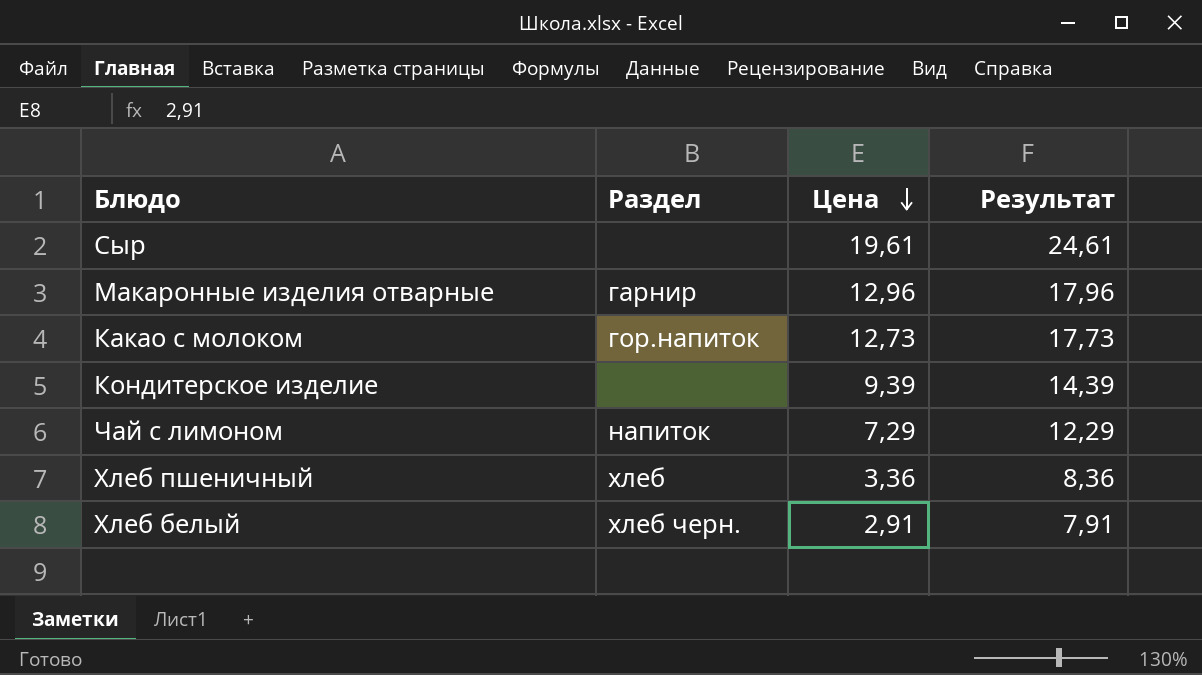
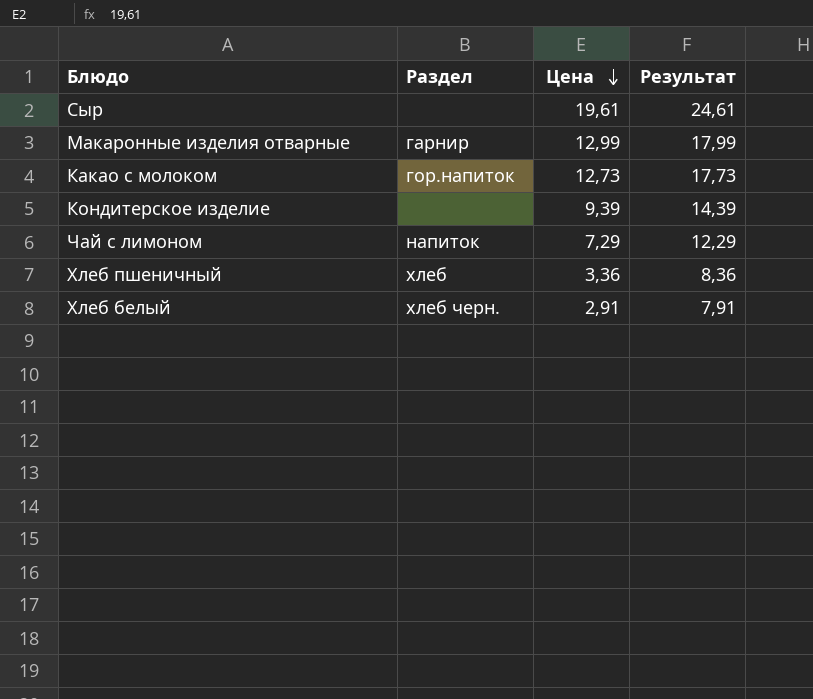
Макаронные изделия отварные | Цена: 12,96 -> 12,99
Макаронные изделия отварные | Результат: 17,96 -> 17,99

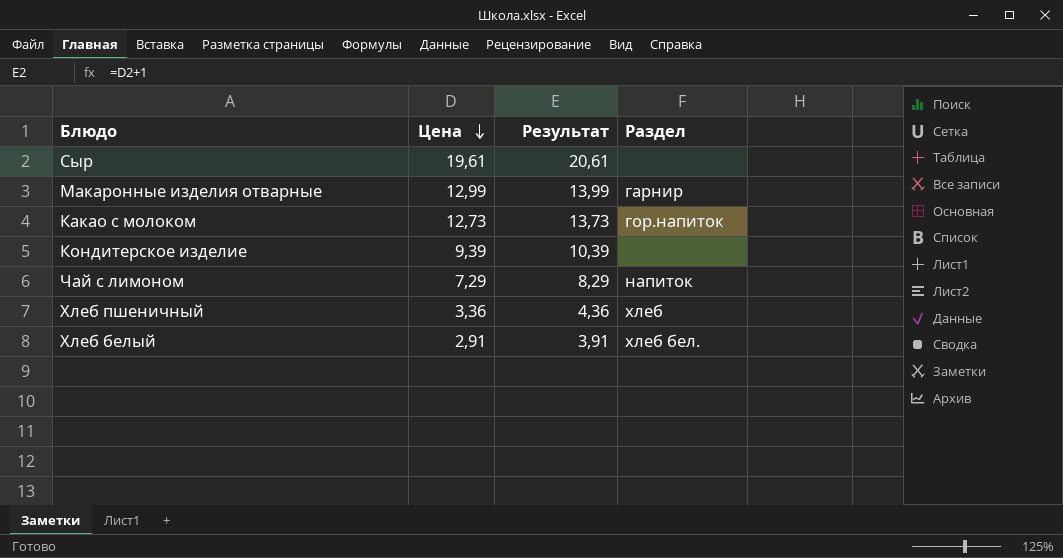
column Результат | formula: [Цена] + 5 -> [Цена] + 1
column Раздел | position: 2 -> 4
Хлеб белый | Раздел: хлеб черн. -> хлеб бел.

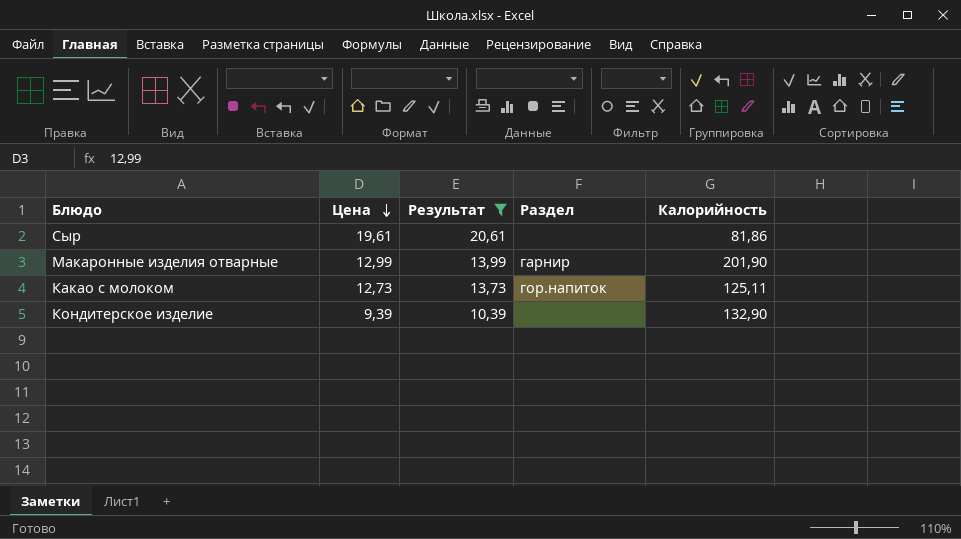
filter: none -> Результат >= 10,39
column Калорийность | position: none -> 5

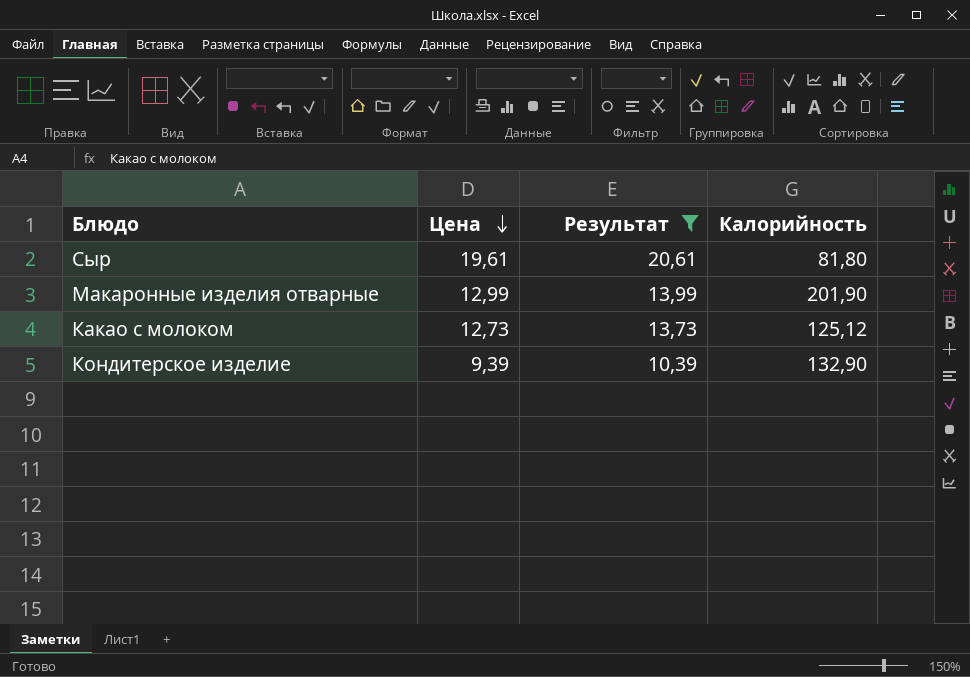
column Раздел | position: 4 -> none
Сыр | Калорийность: 81,86 -> 81,80
Какао с молоком | Калорийность: 125,11 -> 125,12

